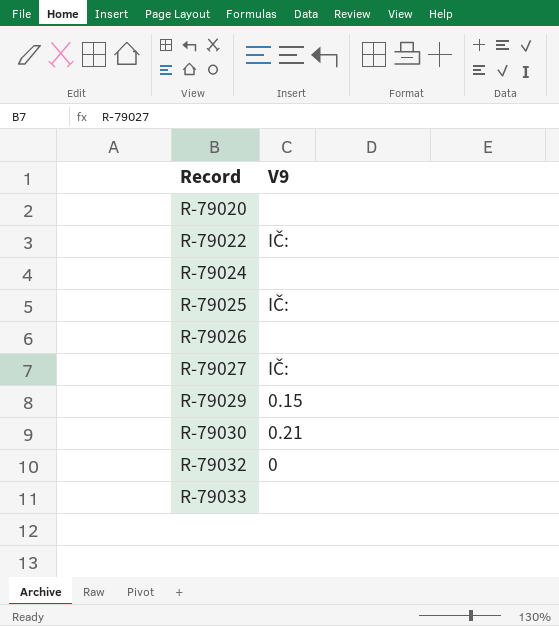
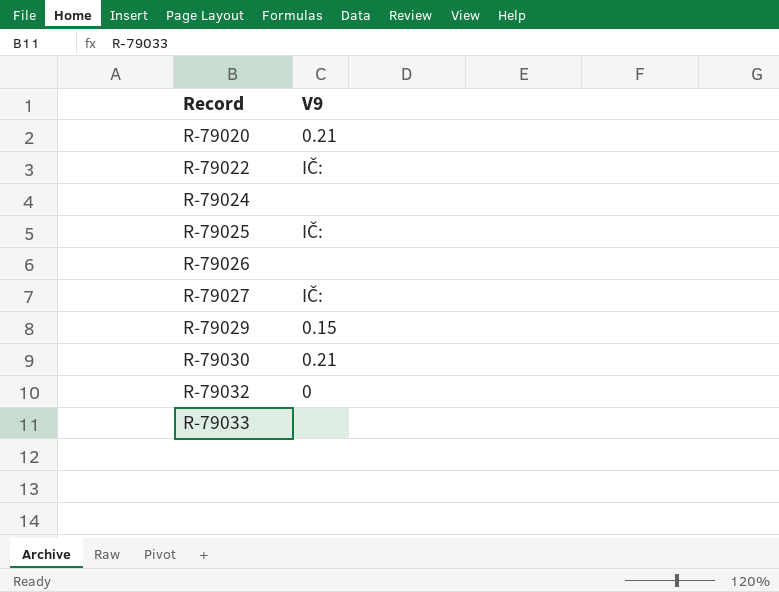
R-79020 | V9: none -> 0.21

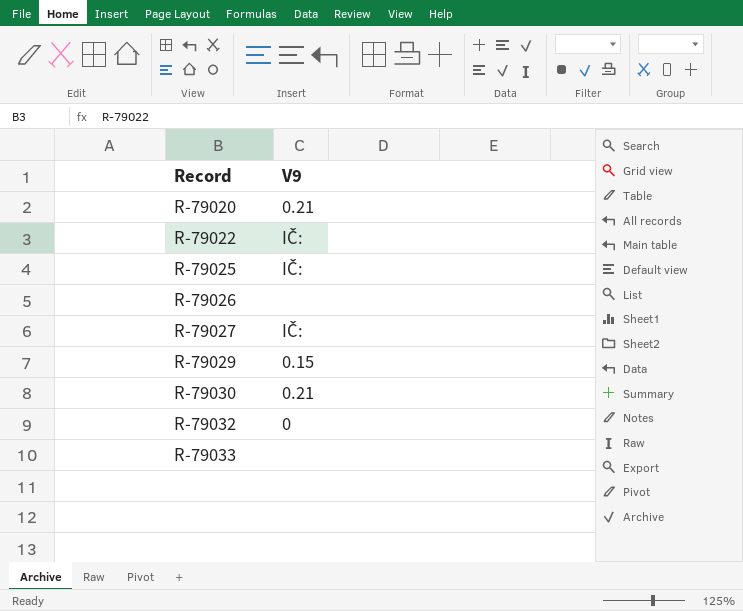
row R-79024: none -> none

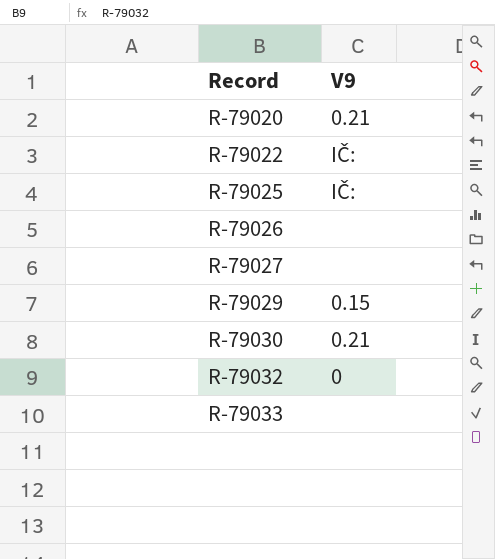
R-79027 | V9: IČ: -> none

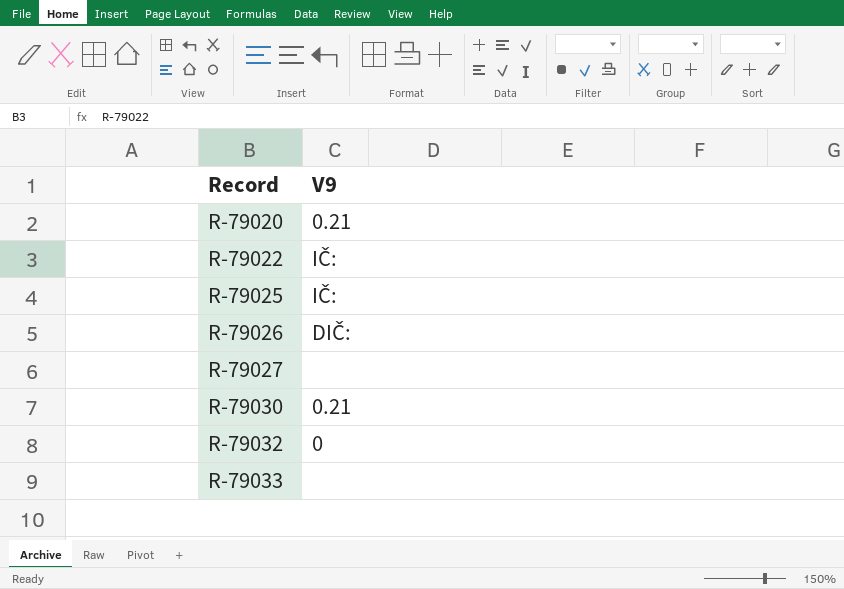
row R-79029: 0.15 -> none
R-79026 | V9: none -> DIČ:

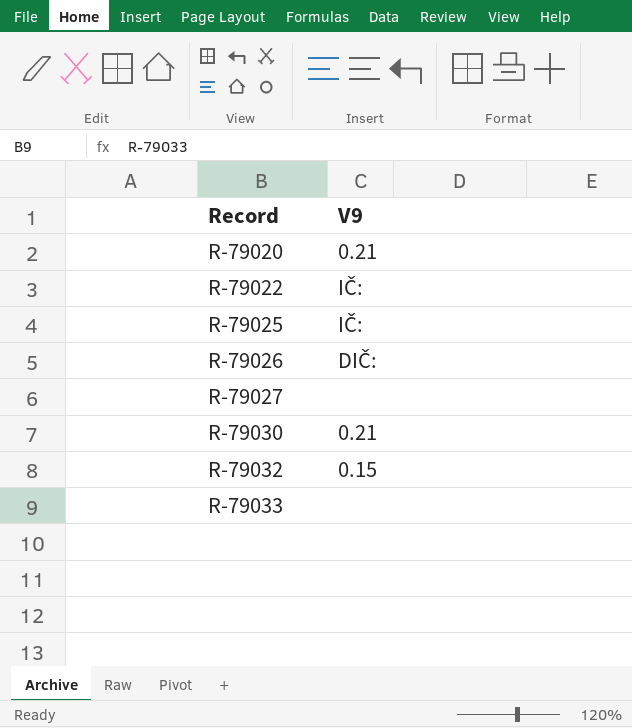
R-79032 | V9: 0 -> 0.15

